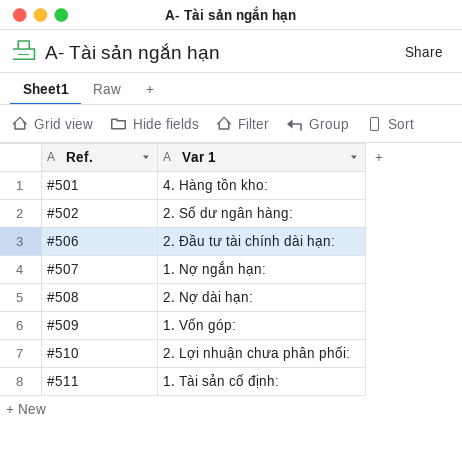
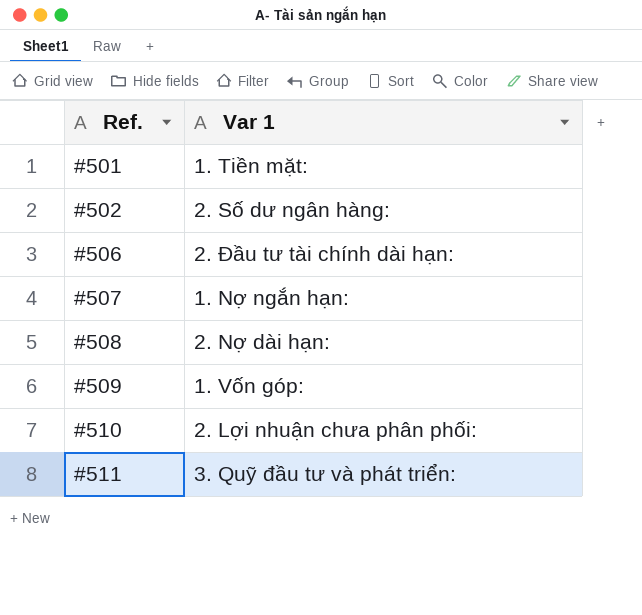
#501 | Var 1: 4. Hàng tồn kho: -> 1. Tiền mặt:
#511 | Var 1: 1. Tài sản cố định: -> 3. Quỹ đầu tư và phát triển:

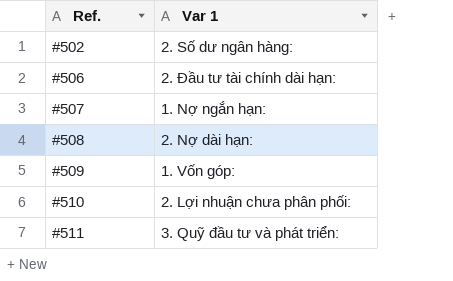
row #501: 1. Tiền mặt: -> none

